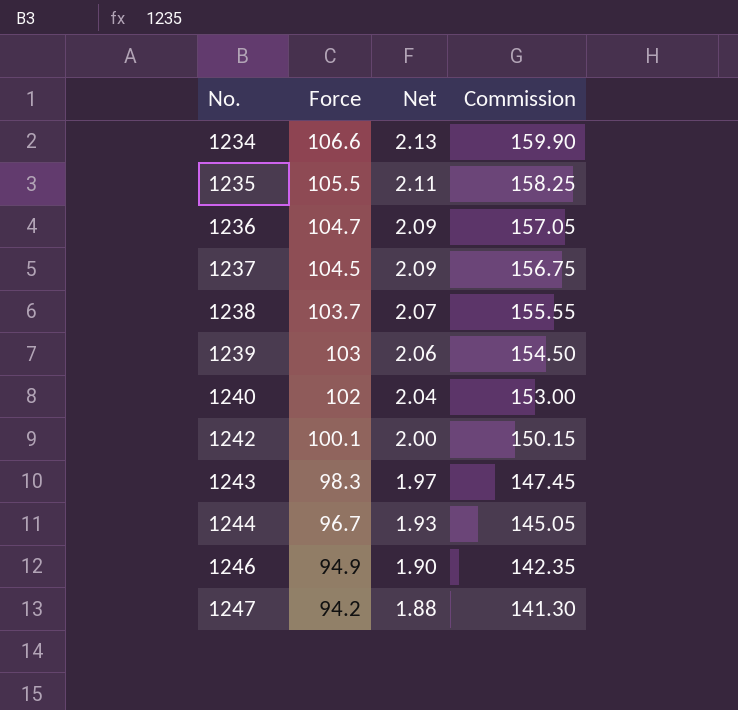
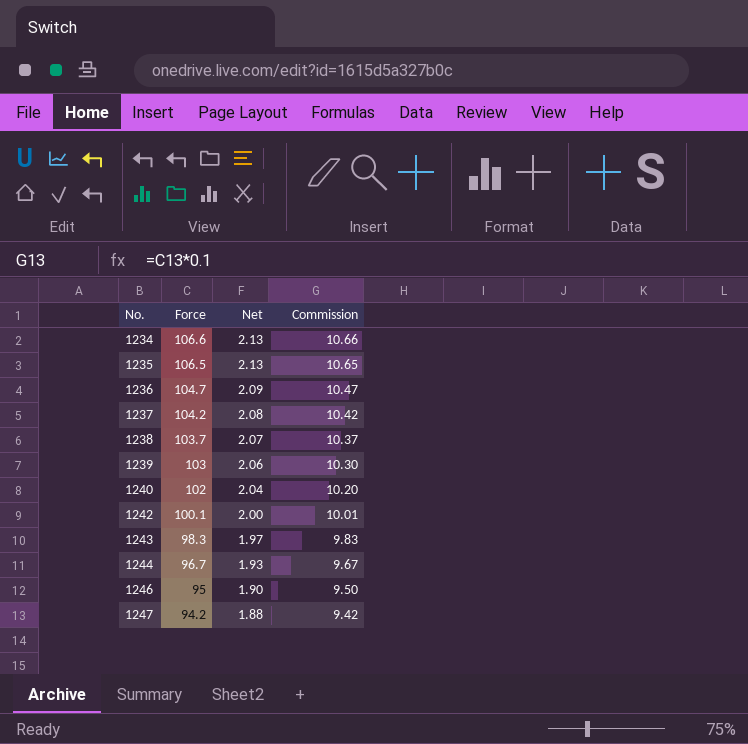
column Commission | formula: [Force] * 1.5 -> [Force] * 0.1
1235 | Force: 105.5 -> 106.5
1235 | Net: 2.11 -> 2.13
1237 | Force: 104.5 -> 104.2
1237 | Net: 2.09 -> 2.08
1246 | Force: 94.9 -> 95

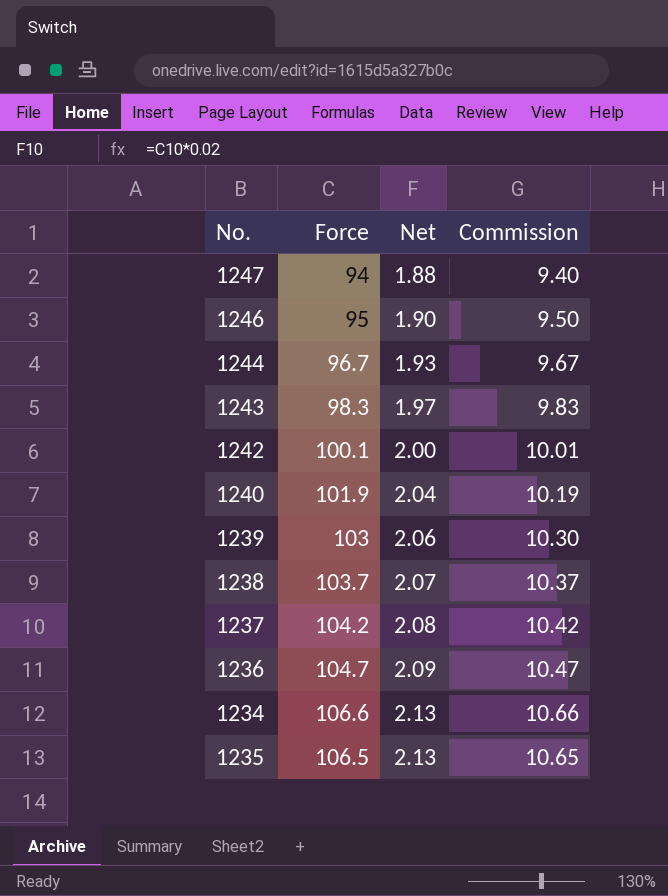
row order: No. ascending -> Net ascending
1247 | Force: 94.2 -> 94
1247 | Commission: 9.42 -> 9.40
1240 | Force: 102 -> 101.9
1240 | Commission: 10.20 -> 10.19

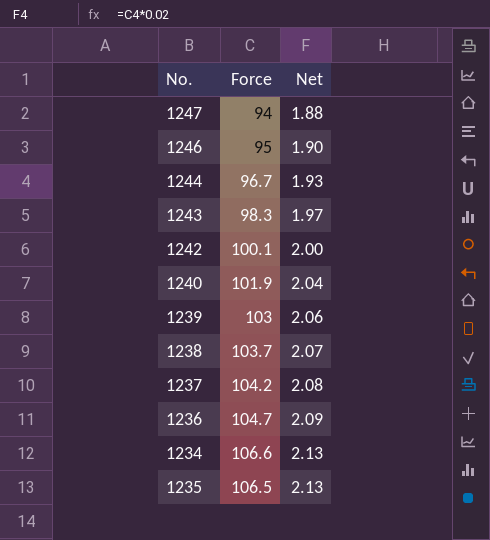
column Commission | formula: [Force] * 0.1 -> none

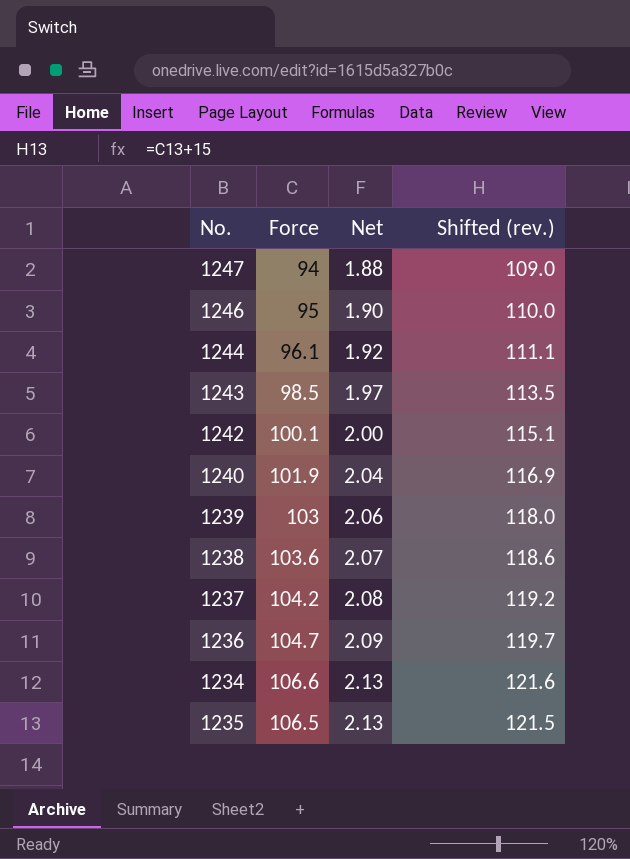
column Shifted (rev.) | formula: none -> [Force] + 15
1244 | Force: 96.7 -> 96.1
1244 | Net: 1.93 -> 1.92
1243 | Force: 98.3 -> 98.5
1238 | Force: 103.7 -> 103.6

